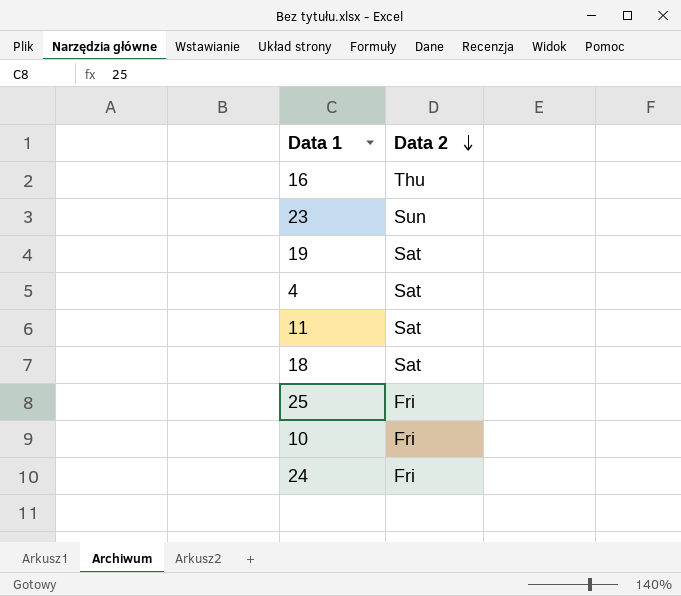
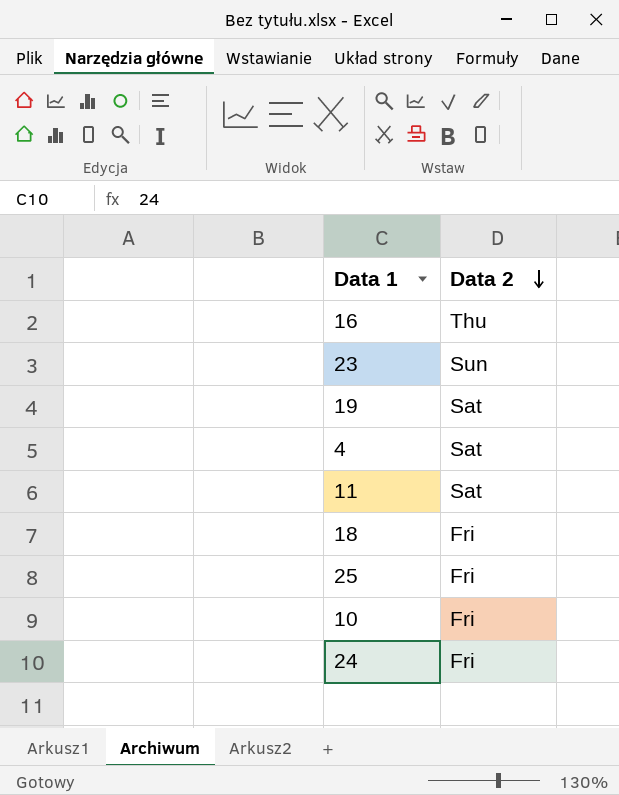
18 | Data 2: Sat -> Fri

